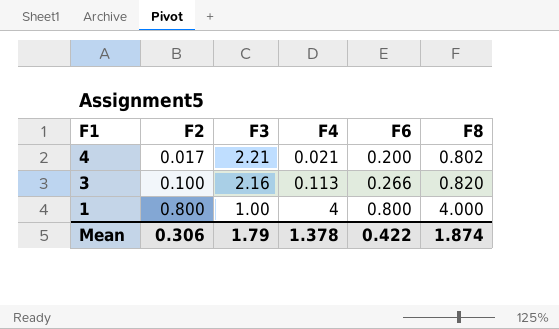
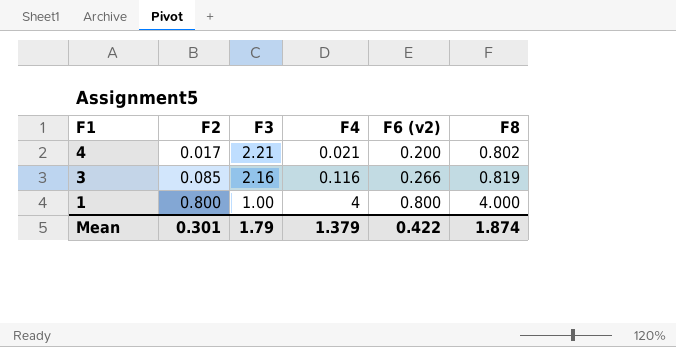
column name: F6 -> F6 (v2)
3 | F2: 0.100 -> 0.085
3 | F4: 0.113 -> 0.116
3 | F8: 0.820 -> 0.819
Mean | F2: 0.306 -> 0.301
Mean | F4: 1.378 -> 1.379

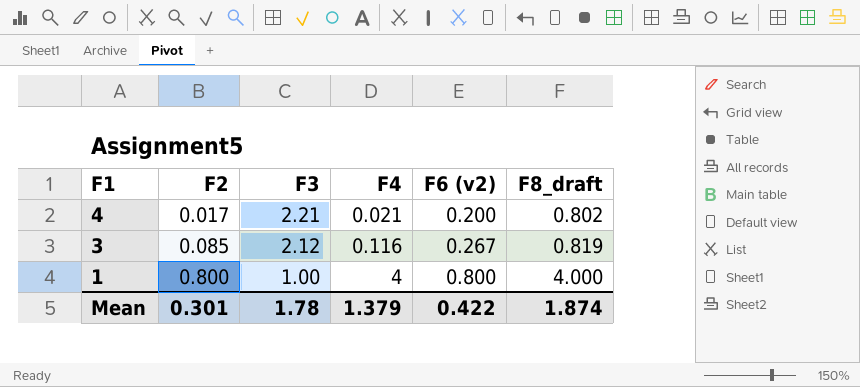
column name: F8 -> F8_draft
3 | F3: 2.16 -> 2.12
3 | F6 (v2): 0.266 -> 0.267
Mean | F3: 1.79 -> 1.78

